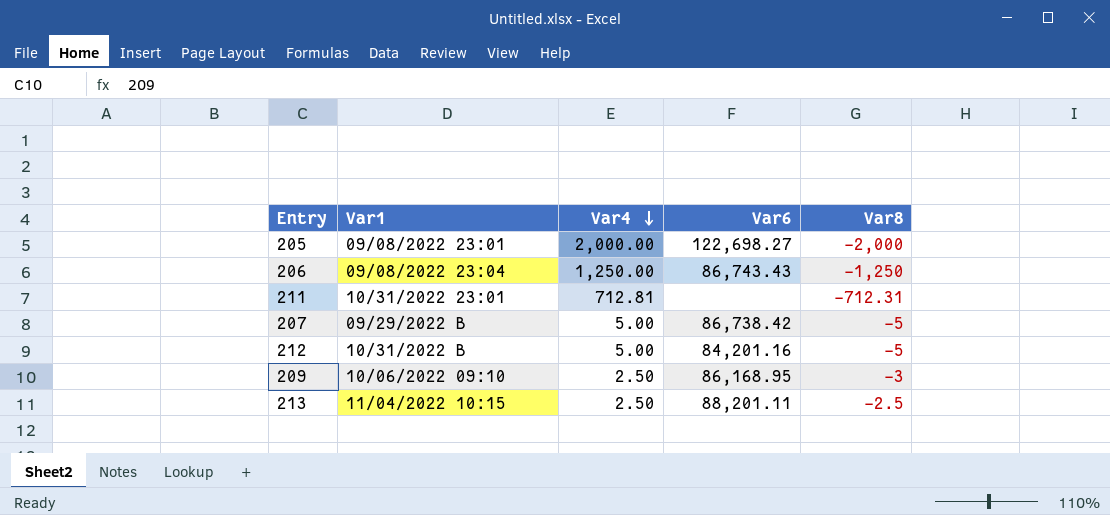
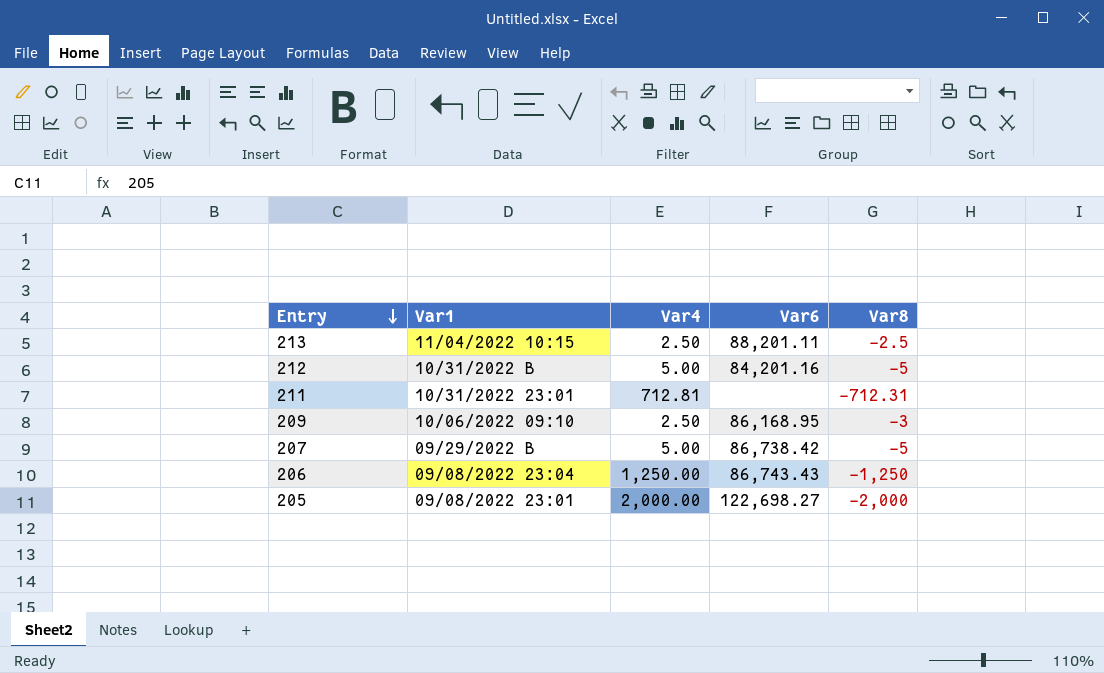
row order: Var4 descending -> Entry descending

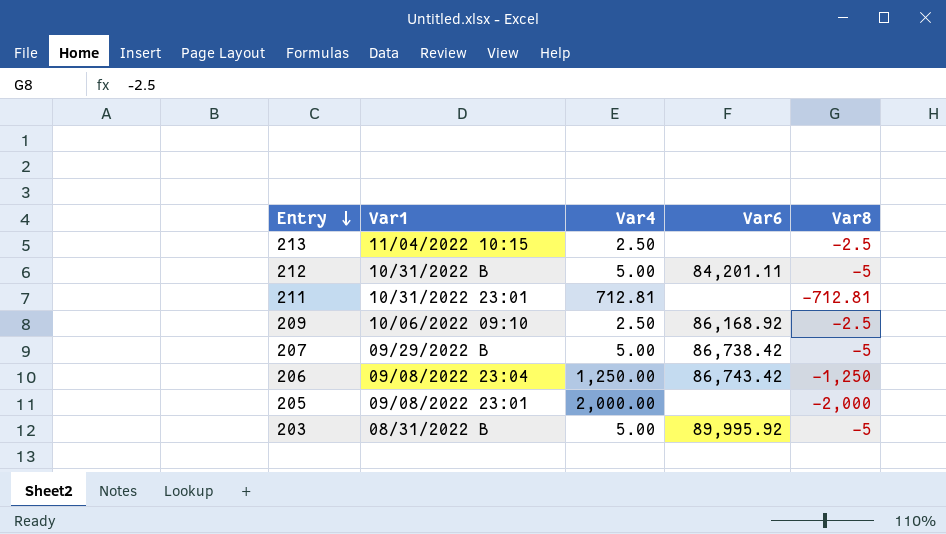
213 | Var6: 88,201.11 -> none
212 | Var6: 84,201.16 -> 84,201.11
211 | Var8: -712.31 -> -712.81
209 | Var6: 86,168.95 -> 86,168.92
209 | Var8: -3 -> -2.5
206 | Var6: 86,743.43 -> 86,743.42
205 | Var6: 122,698.27 -> none
row 203: none -> 08/31/2022 B | 5.00 | 89,995.92 | -5

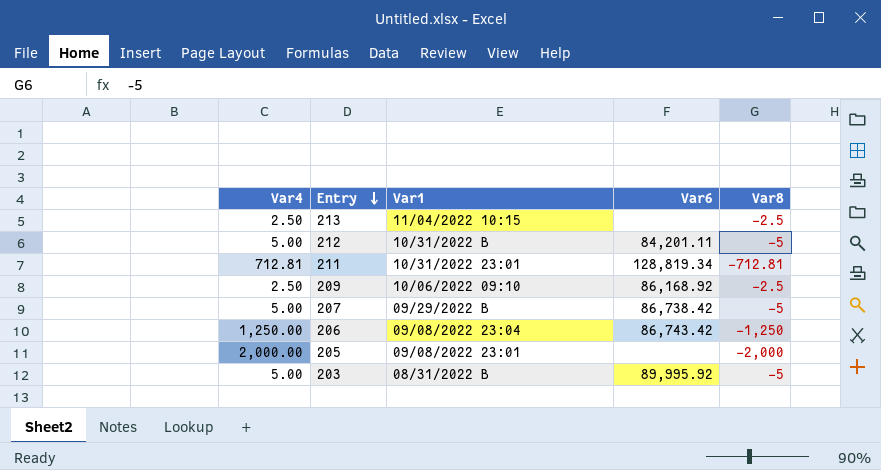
column Var4 | position: 3 -> 1
211 | Var6: none -> 128,819.34

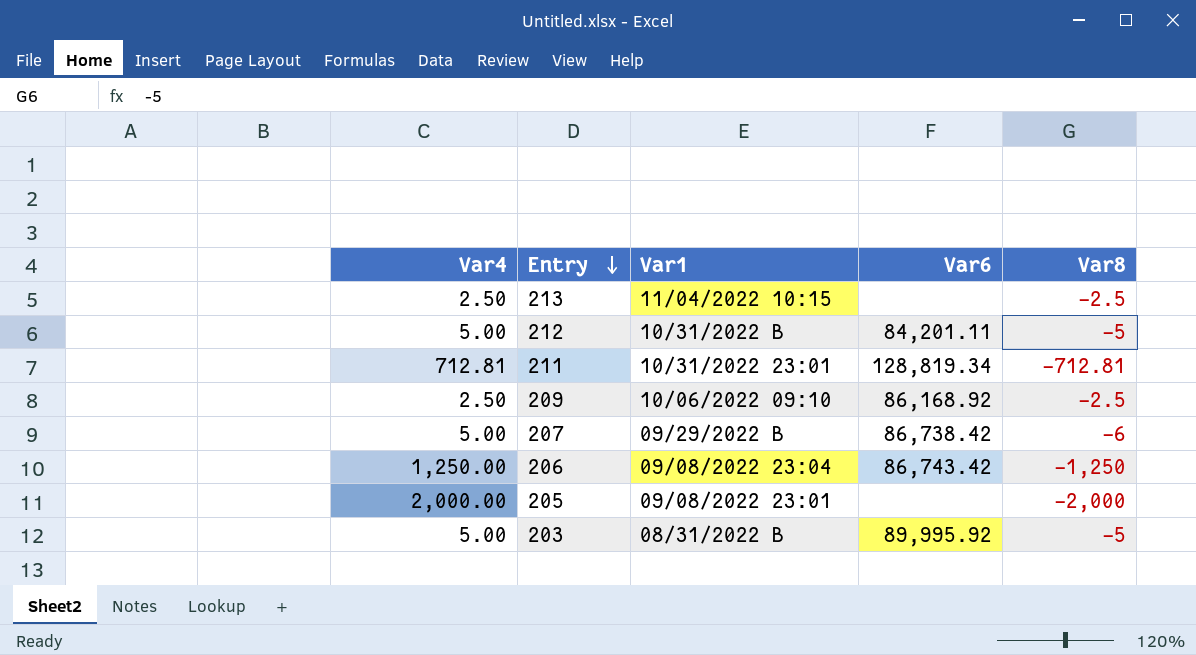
207 | Var8: -5 -> -6

